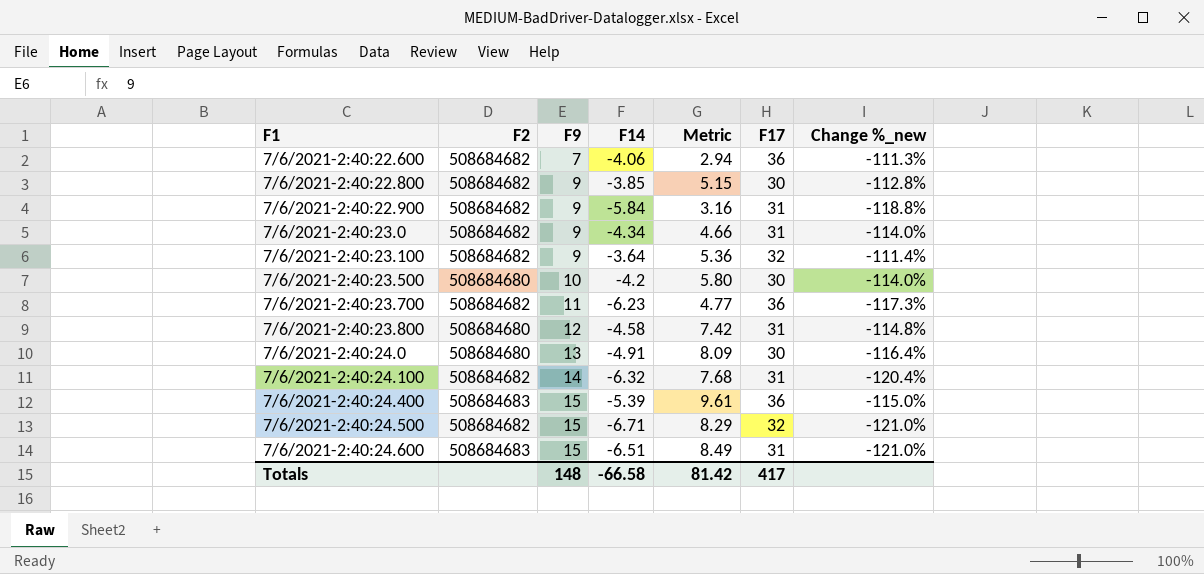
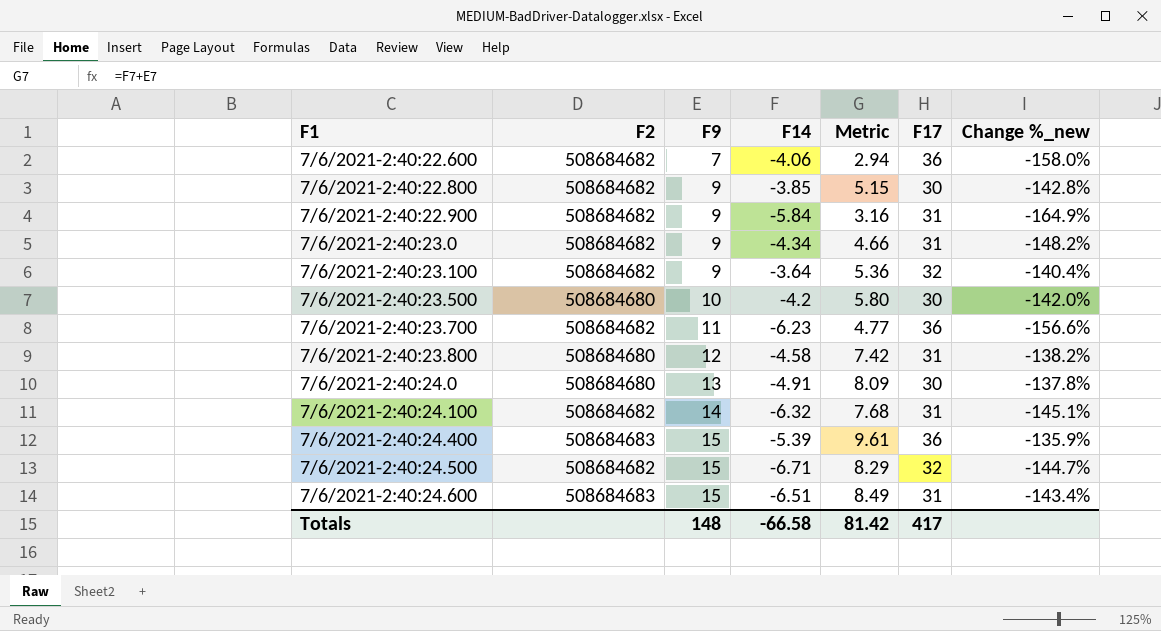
column Change %_new | formula: ([F14] - [F17]) / [F17] -> ([F14] - [F9]) / [F9]

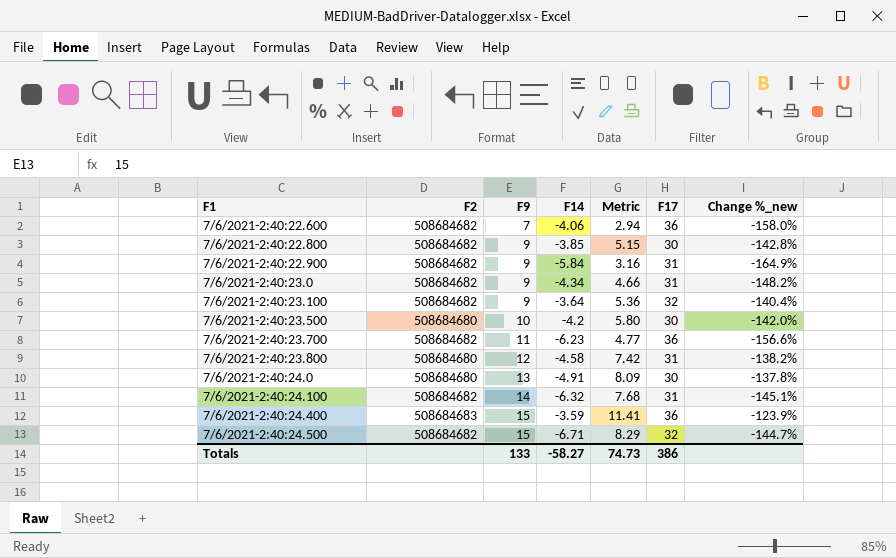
row 7/6/2021-2:40:24.600: 508684683 | 15 | -6.51 | 8.49 | 31 | -143.4% -> none
7/6/2021-2:40:24.400 | F14: -5.39 -> -3.59
7/6/2021-2:40:24.400 | Metric: 9.61 -> 11.41
7/6/2021-2:40:24.400 | Change %_new: -135.9% -> -123.9%
Totals | F9: 148 -> 133
Totals | F14: -66.58 -> -58.27
Totals | Metric: 81.42 -> 74.73
Totals | F17: 417 -> 386

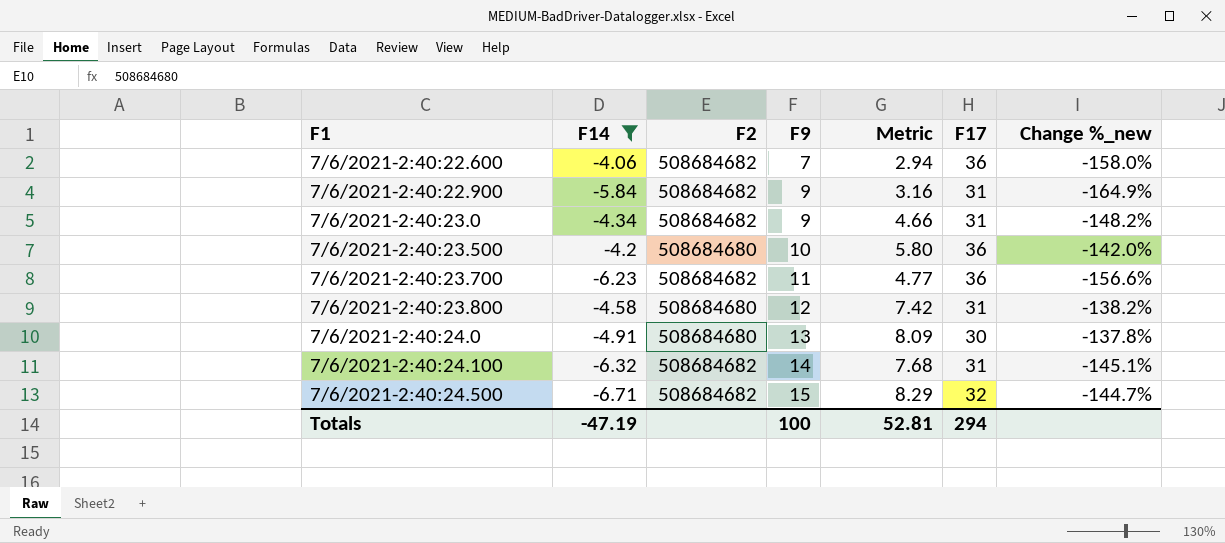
filter: none -> F14 <= -4.06
column F14 | position: 4 -> 2
7/6/2021-2:40:23.500 | F17: 30 -> 36
Totals | F14: -58.27 -> -47.19
Totals | F9: 133 -> 100
Totals | Metric: 74.73 -> 52.81
Totals | F17: 386 -> 294

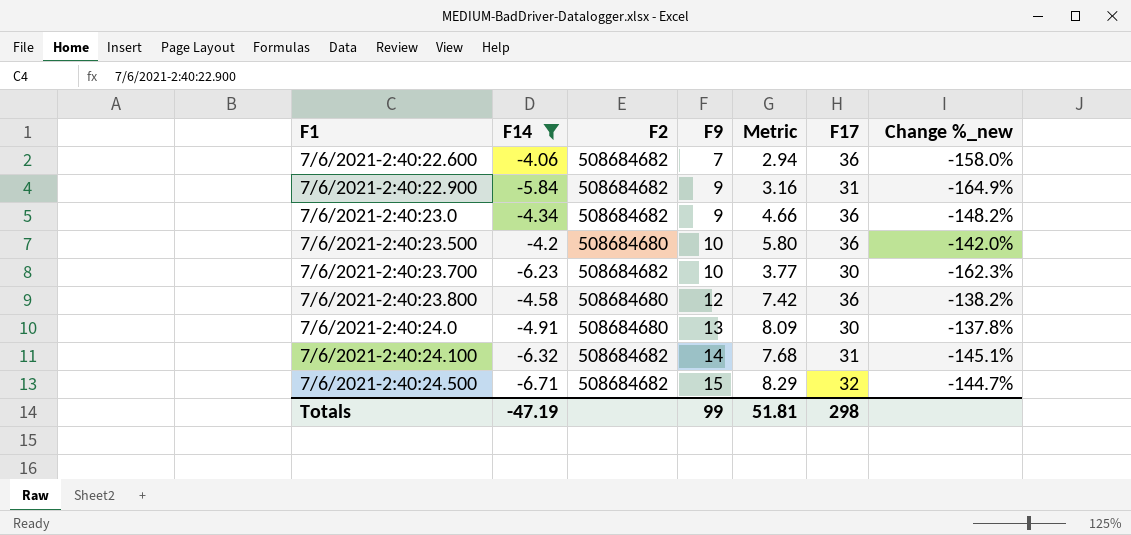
7/6/2021-2:40:23.0 | F17: 31 -> 36
7/6/2021-2:40:23.700 | F9: 11 -> 10
7/6/2021-2:40:23.700 | Metric: 4.77 -> 3.77
7/6/2021-2:40:23.700 | F17: 36 -> 30
7/6/2021-2:40:23.700 | Change %_new: -156.6% -> -162.3%
7/6/2021-2:40:23.800 | F17: 31 -> 36
Totals | F9: 100 -> 99
Totals | Metric: 52.81 -> 51.81
Totals | F17: 294 -> 298

